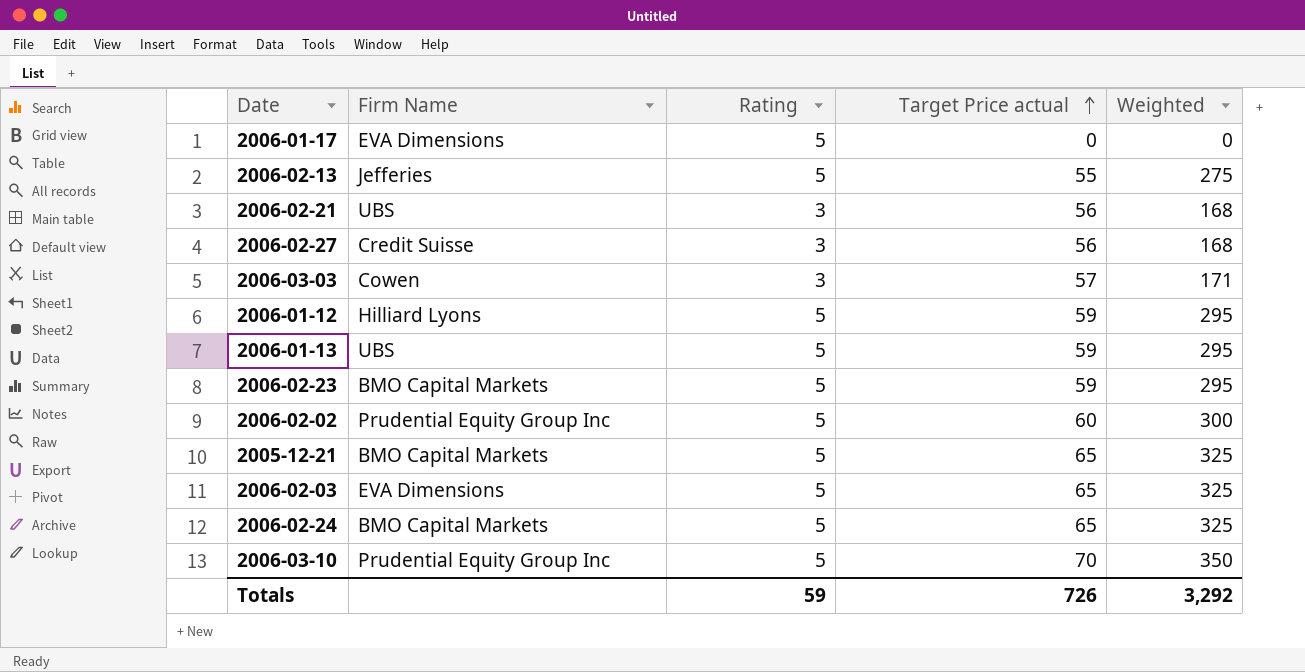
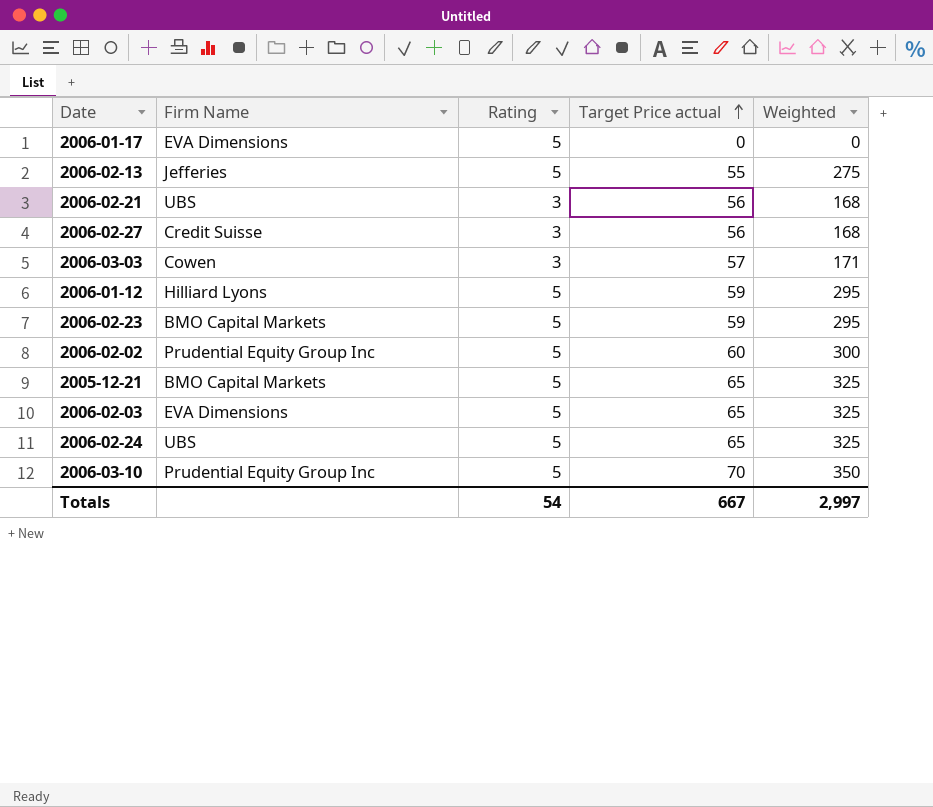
row 2006-01-13: UBS | 5 | 59 | 295 -> none
2006-02-24 | Firm Name: BMO Capital Markets -> UBS
Totals | Rating: 59 -> 54
Totals | Target Price actual: 726 -> 667
Totals | Weighted: 3,292 -> 2,997

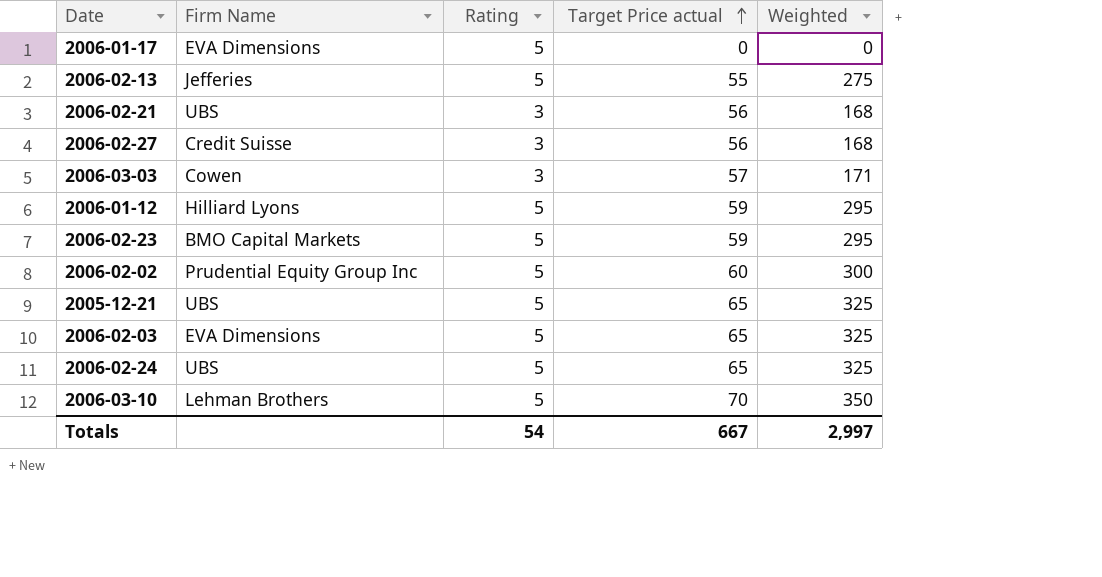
2005-12-21 | Firm Name: BMO Capital Markets -> UBS
2006-03-10 | Firm Name: Prudential Equity Group Inc -> Lehman Brothers

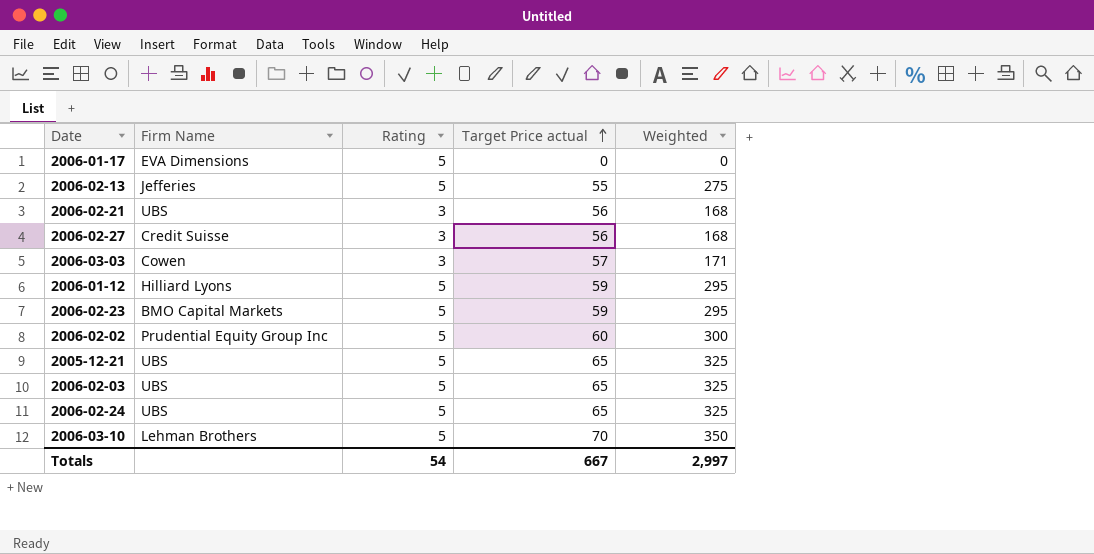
2006-02-03 | Firm Name: EVA Dimensions -> UBS

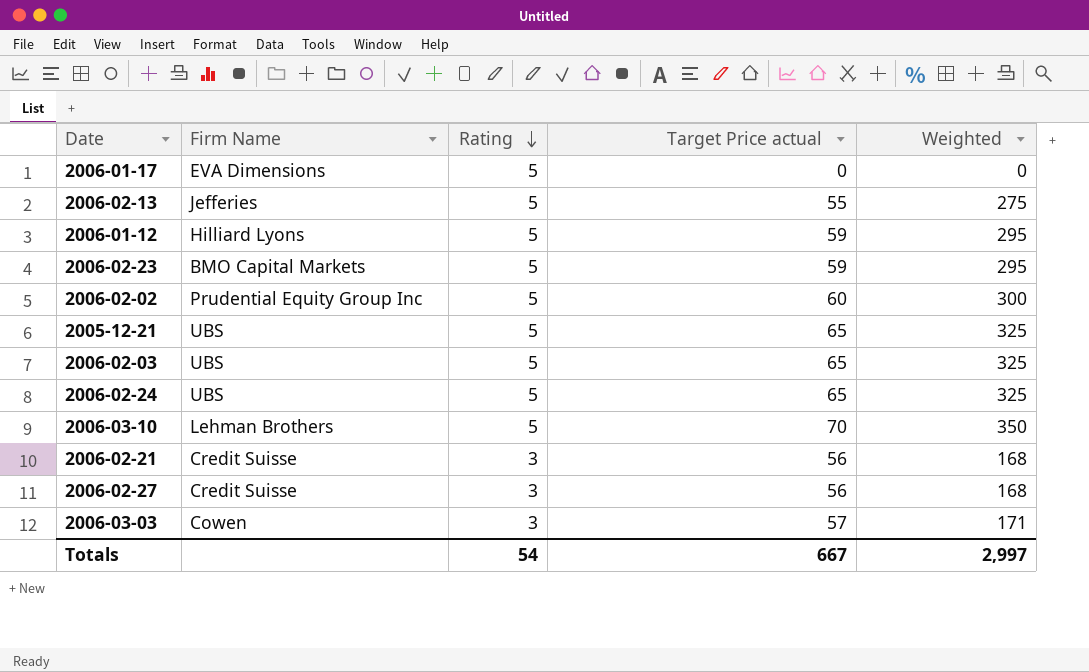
row order: Target Price actual ascending -> Rating descending
2006-02-21 | Firm Name: UBS -> Credit Suisse

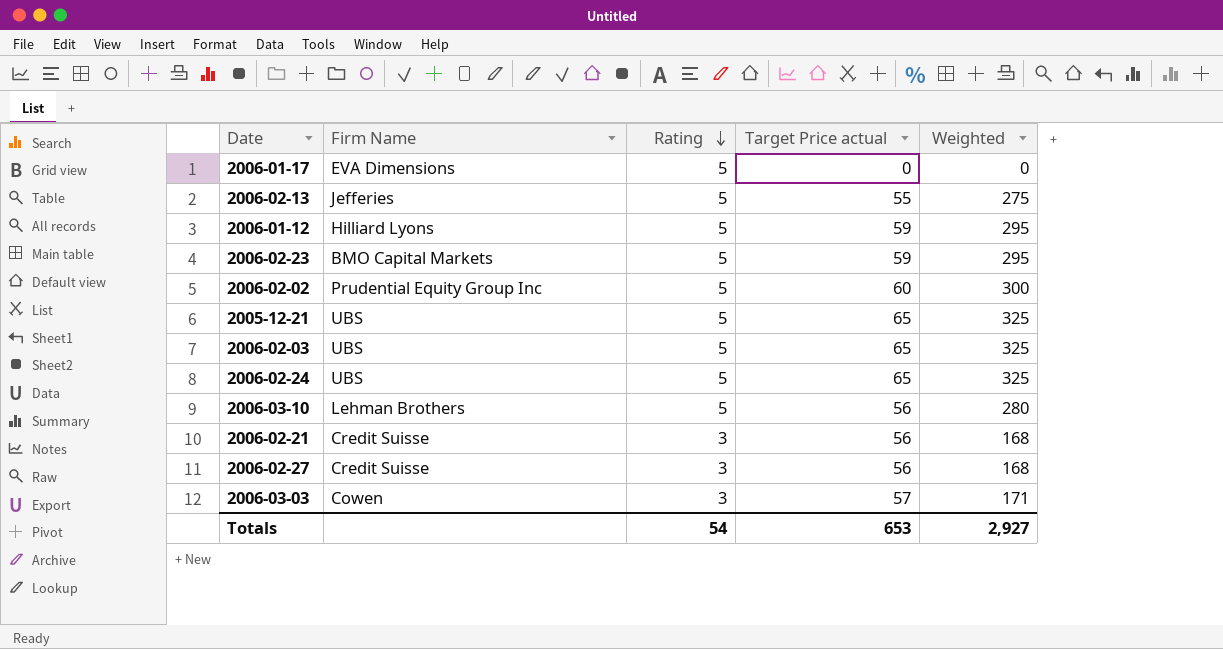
2006-03-10 | Target Price actual: 70 -> 56
2006-03-10 | Weighted: 350 -> 280
Totals | Target Price actual: 667 -> 653
Totals | Weighted: 2,997 -> 2,927

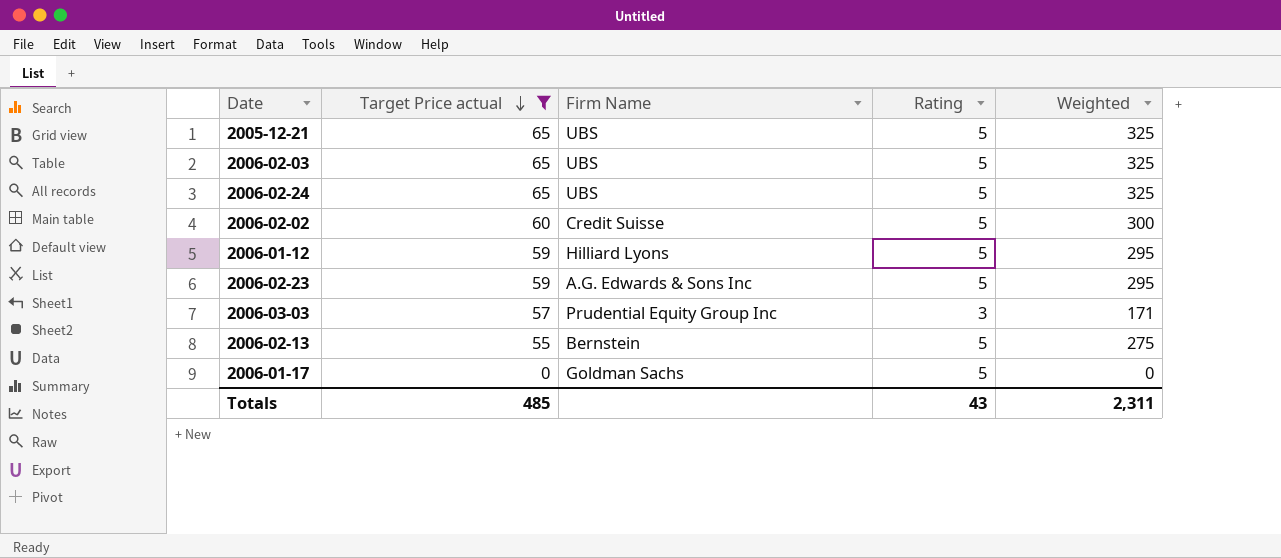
filter: none -> Target Price actual != 56
row order: Rating descending -> Target Price actual descending
column Target Price actual | position: 4 -> 2
2006-02-02 | Firm Name: Prudential Equity Group Inc -> Credit Suisse
2006-02-23 | Firm Name: BMO Capital Markets -> A.G. Edwards & Sons Inc
2006-03-03 | Firm Name: Cowen -> Prudential Equity Group Inc
2006-02-13 | Firm Name: Jefferies -> Bernstein
2006-01-17 | Firm Name: EVA Dimensions -> Goldman Sachs
Totals | Target Price actual: 653 -> 485
Totals | Rating: 54 -> 43
Totals | Weighted: 2,927 -> 2,311

